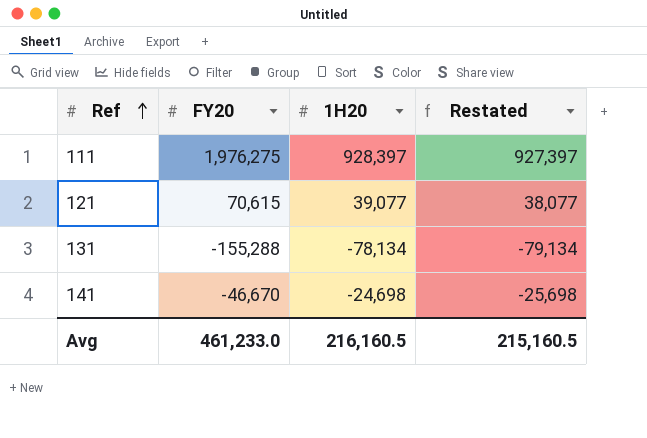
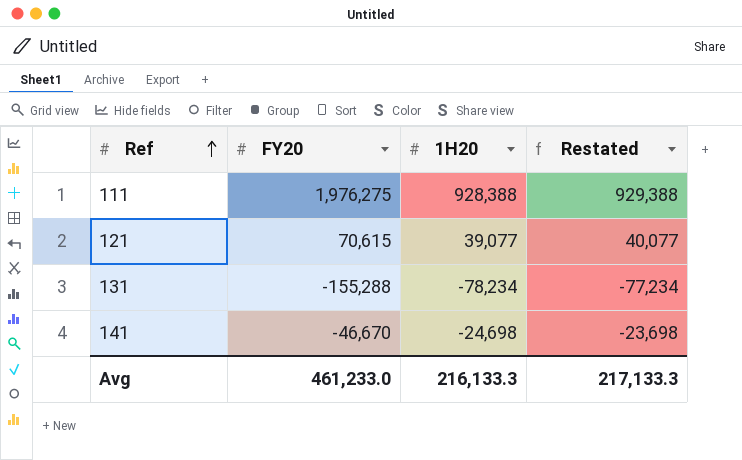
column Restated | formula: [1H20] - 1000 -> [1H20] + 1000
111 | 1H20: 928,397 -> 928,388
131 | 1H20: -78,134 -> -78,234
Avg | 1H20: 216,160.5 -> 216,133.3
Avg | Restated: 215,160.5 -> 217,133.3

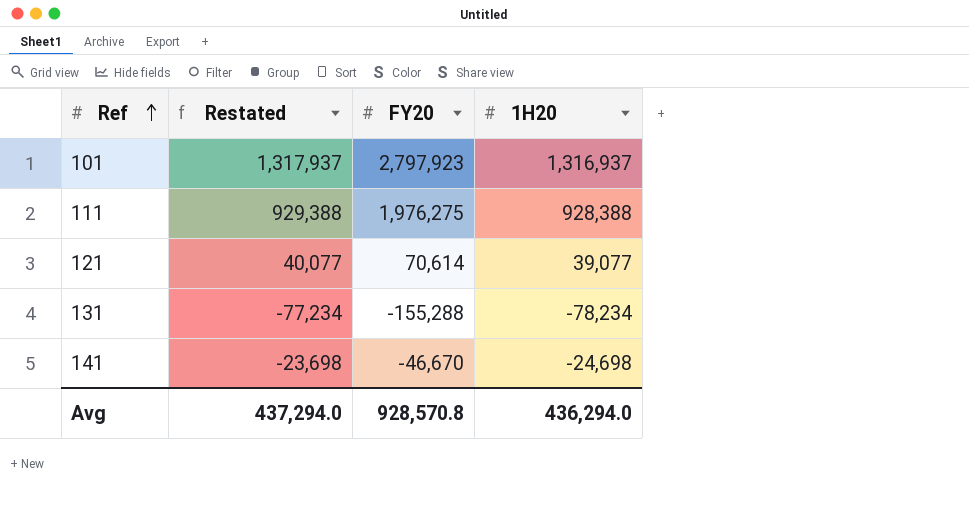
column Restated | position: 4 -> 2
row 101: none -> 1,317,937 | 2,797,923 | 1,316,937
121 | FY20: 70,615 -> 70,614
Avg | Restated: 217,133.3 -> 437,294.0
Avg | FY20: 461,233.0 -> 928,570.8
Avg | 1H20: 216,133.3 -> 436,294.0

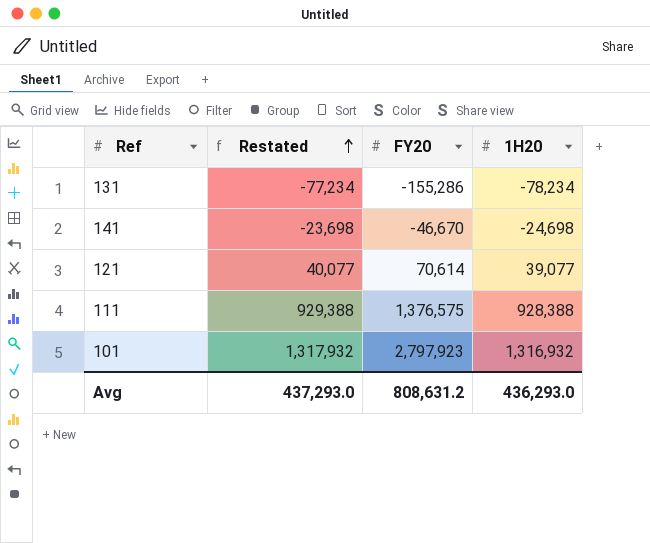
row order: Ref ascending -> Restated ascending
131 | FY20: -155,288 -> -155,286
111 | FY20: 1,976,275 -> 1,376,575
101 | Restated: 1,317,937 -> 1,317,932
101 | 1H20: 1,316,937 -> 1,316,932
Avg | Restated: 437,294.0 -> 437,293.0
Avg | FY20: 928,570.8 -> 808,631.2
Avg | 1H20: 436,294.0 -> 436,293.0

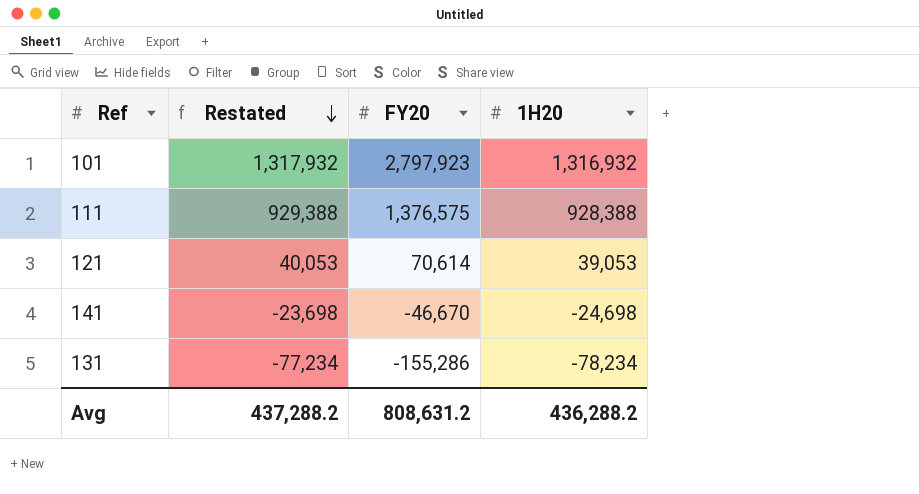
row order: Restated ascending -> Restated descending
121 | Restated: 40,077 -> 40,053
121 | 1H20: 39,077 -> 39,053
Avg | Restated: 437,293.0 -> 437,288.2
Avg | 1H20: 436,293.0 -> 436,288.2

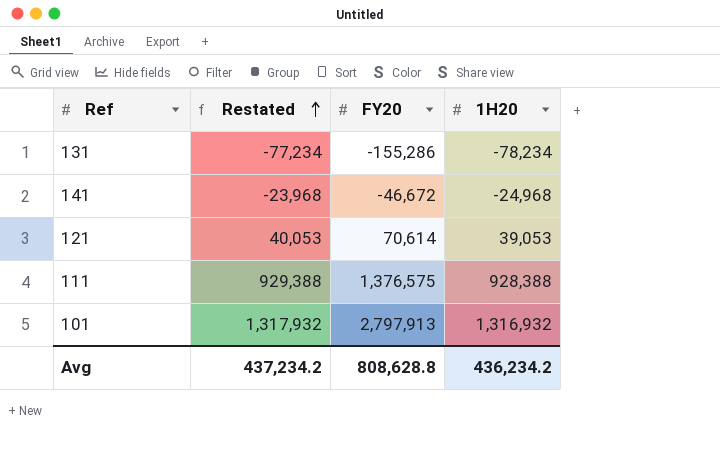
row order: Restated descending -> Restated ascending
141 | Restated: -23,698 -> -23,968
141 | FY20: -46,670 -> -46,672
141 | 1H20: -24,698 -> -24,968
101 | FY20: 2,797,923 -> 2,797,913
Avg | Restated: 437,288.2 -> 437,234.2
Avg | FY20: 808,631.2 -> 808,628.8
Avg | 1H20: 436,288.2 -> 436,234.2

